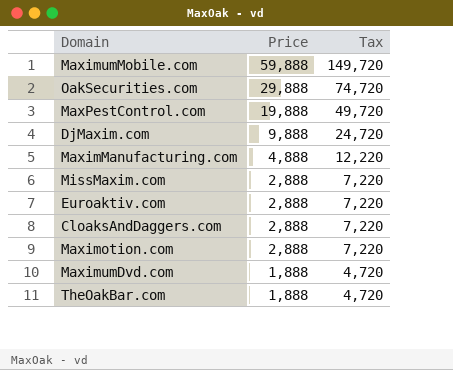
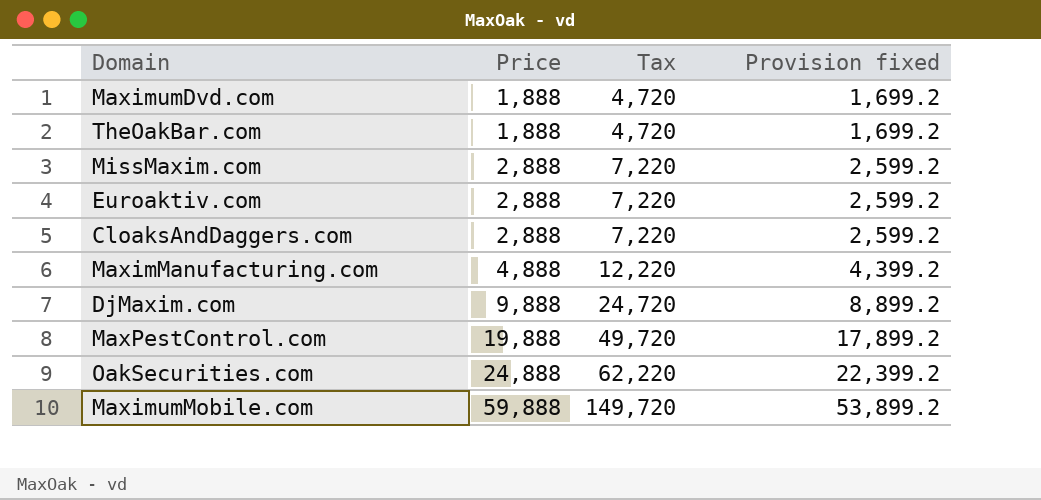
row order: Price descending -> Price ascending
column Provision fixed | formula: none -> [Price] * 0.9
row Maximotion.com: 2,888 | 7,220 -> none
OakSecurities.com | Price: 29,888 -> 24,888
OakSecurities.com | Tax: 74,720 -> 62,220

